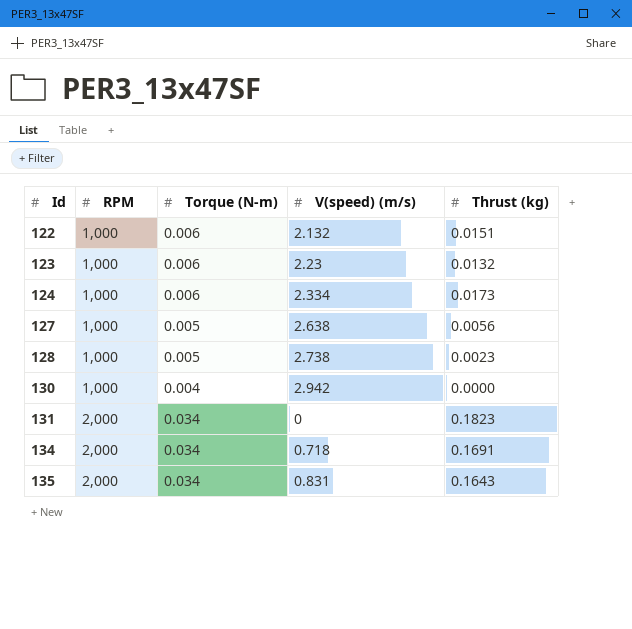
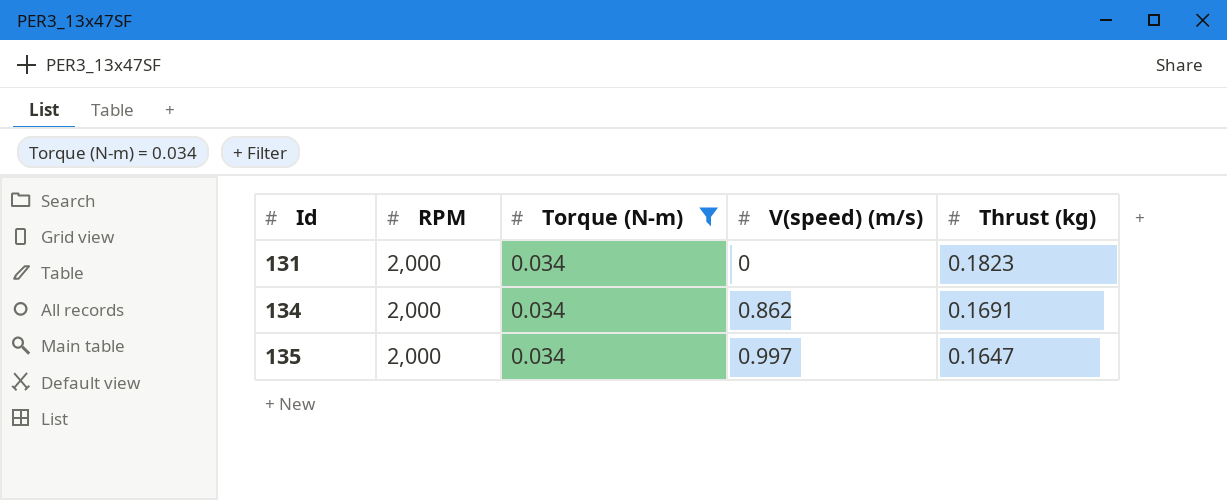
filter: none -> Torque (N-m) = 0.034
134 | V(speed) (m/s): 0.718 -> 0.862
135 | V(speed) (m/s): 0.831 -> 0.997
135 | Thrust (kg): 0.1643 -> 0.1647

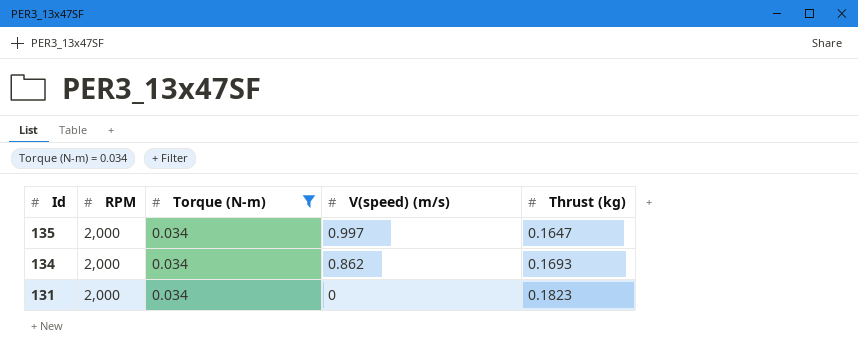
row order: Id ascending -> Id descending
134 | Thrust (kg): 0.1691 -> 0.1693

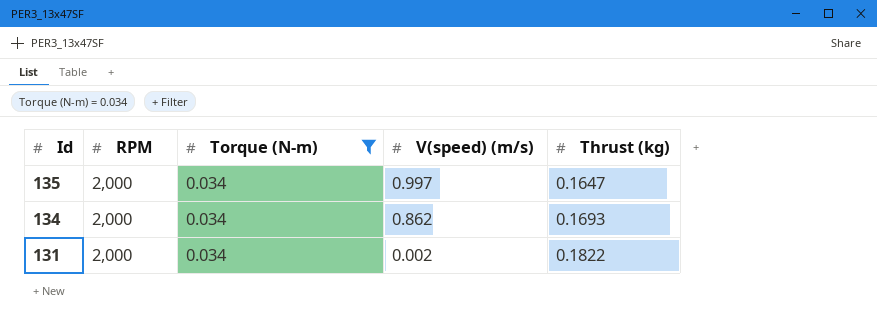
131 | V(speed) (m/s): 0 -> 0.002
131 | Thrust (kg): 0.1823 -> 0.1822

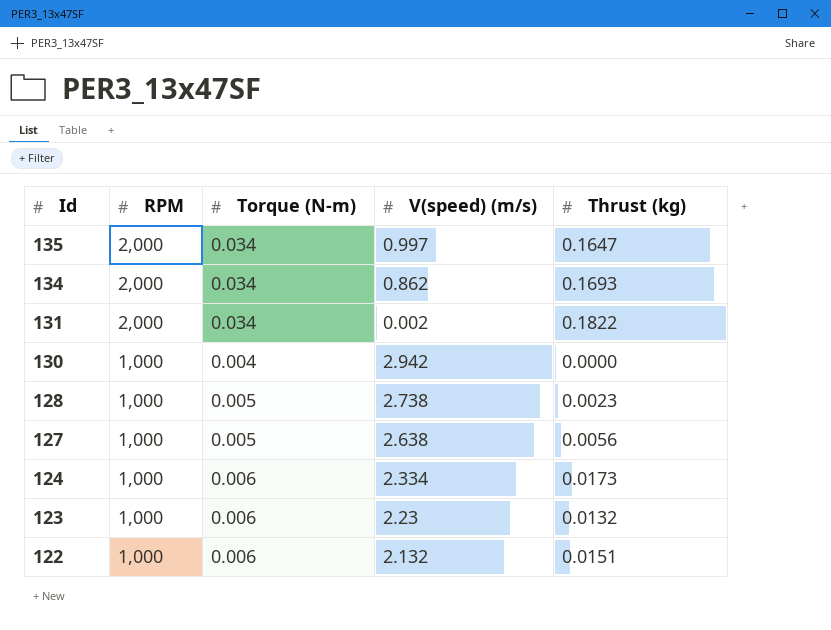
filter: Torque (N-m) = 0.034 -> none

